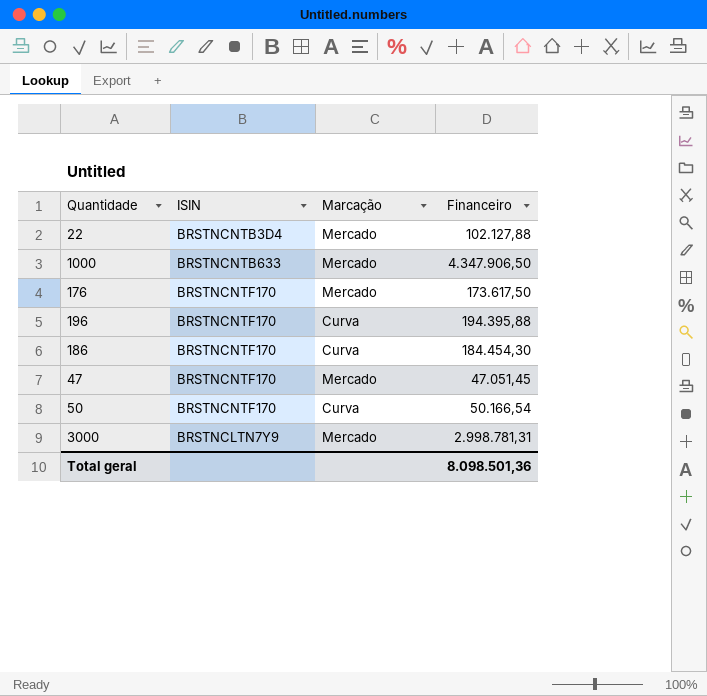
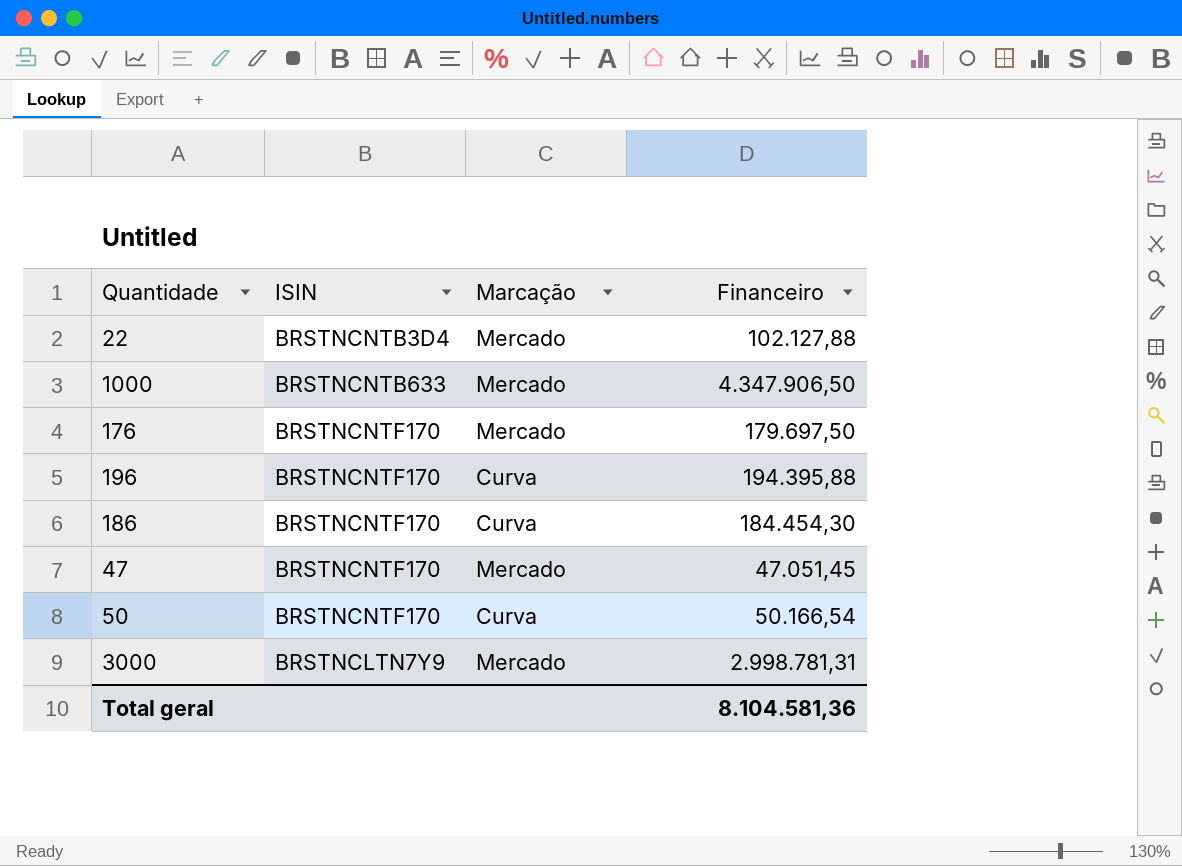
176 | Financeiro: 173.617,50 -> 179.697,50
Total geral | Financeiro: 8.098.501,36 -> 8.104.581,36

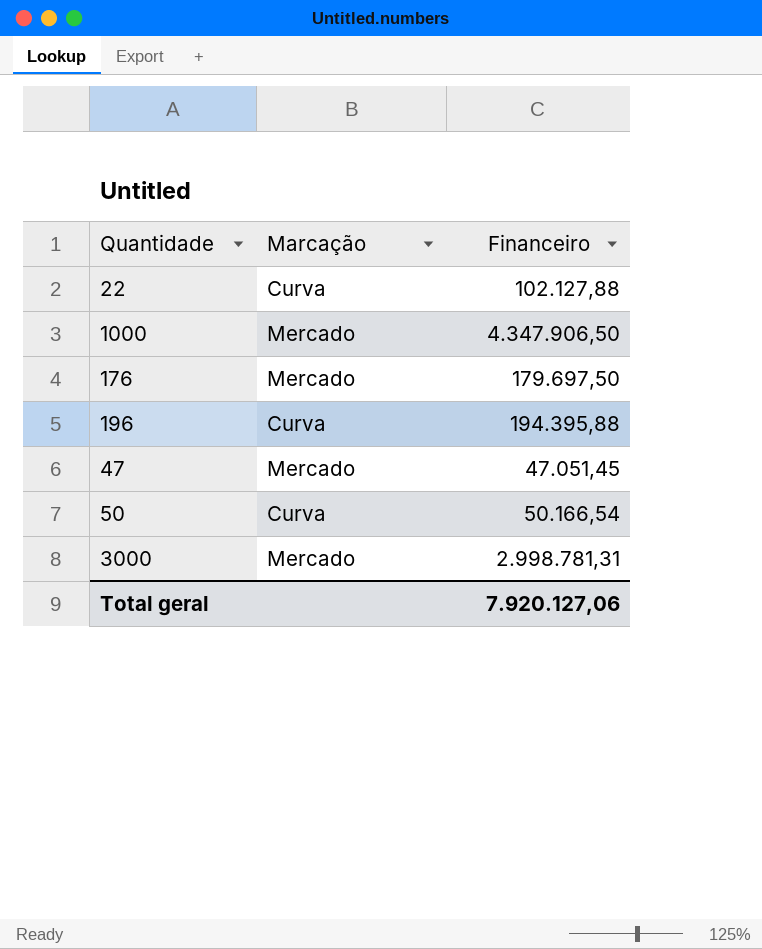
column ISIN | position: 2 -> none
row 186: BRSTNCNTF170 | Curva | 184.454,30 -> none
22 | Marcação: Mercado -> Curva
Total geral | Financeiro: 8.104.581,36 -> 7.920.127,06

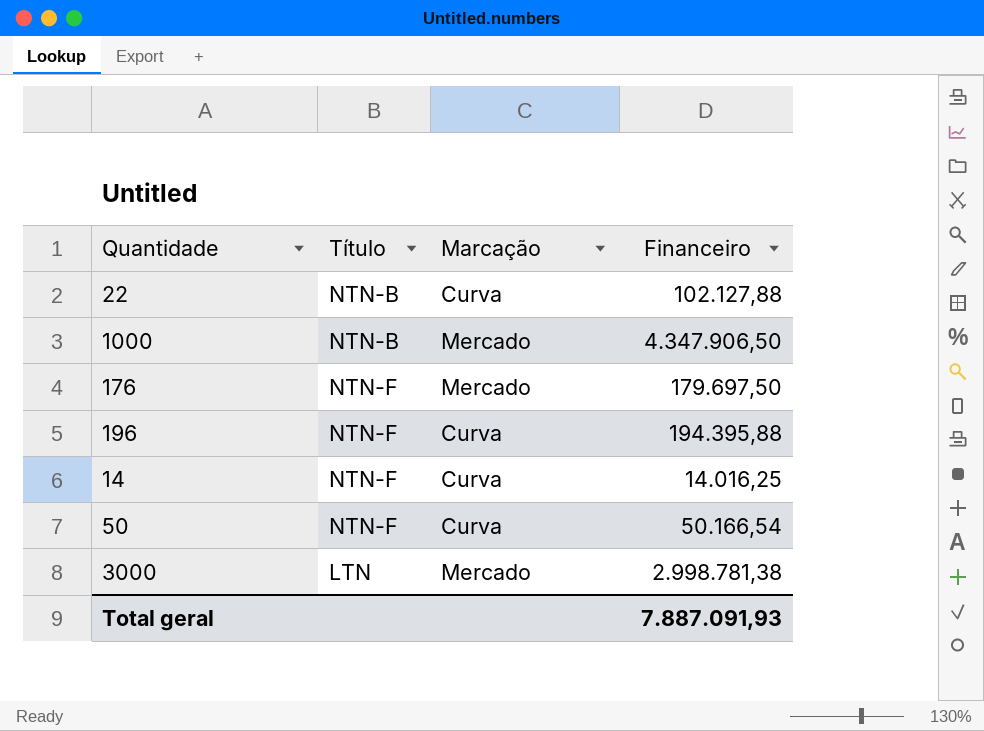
column Título | position: none -> 2
row 47: Mercado | 47.051,45 -> none
row 14: none -> NTN-F | Curva | 14.016,25
3000 | Financeiro: 2.998.781,31 -> 2.998.781,38
Total geral | Financeiro: 7.920.127,06 -> 7.887.091,93

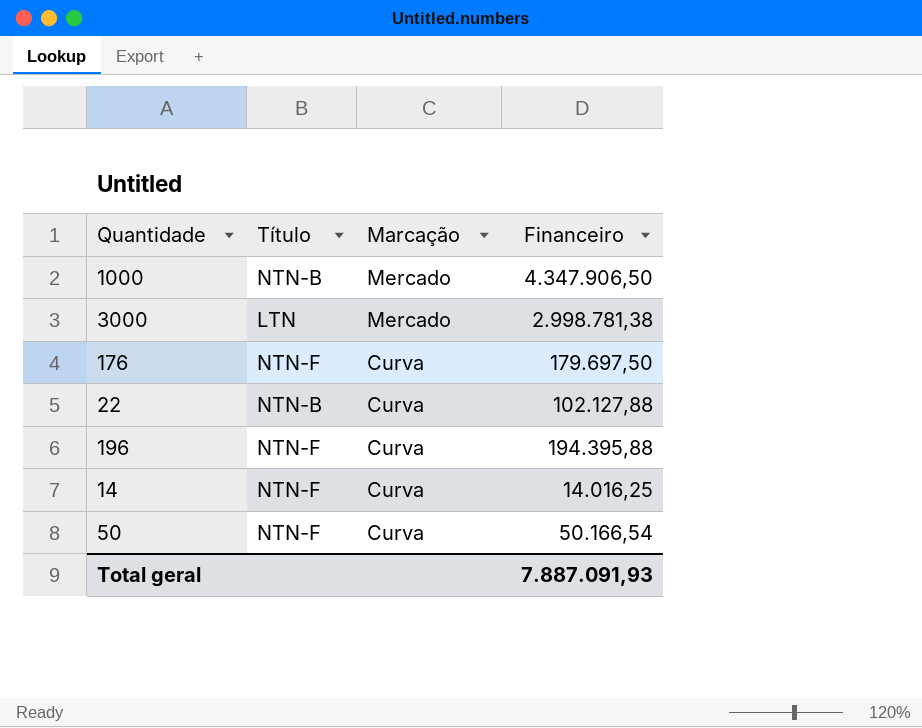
row order: none -> Marcação descending
176 | Marcação: Mercado -> Curva

